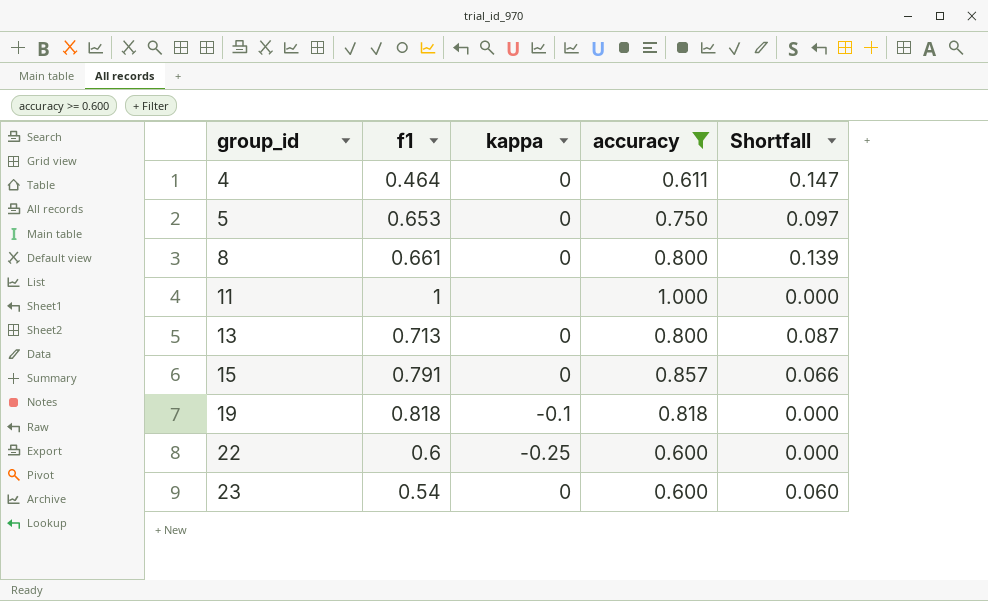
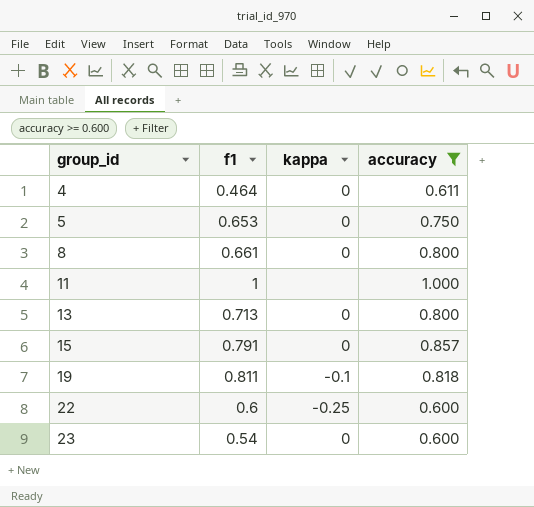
column Shortfall | formula: [accuracy] - [f1] -> none
19 | f1: 0.818 -> 0.811

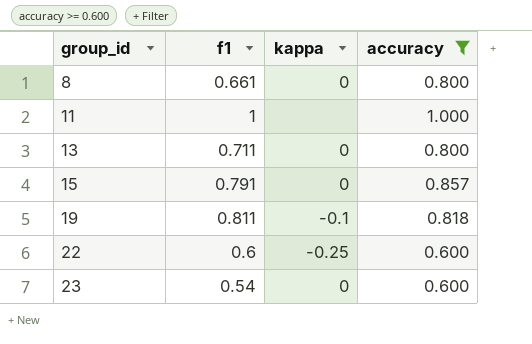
row 4: 0.464 | 0 | 0.611 -> none
row 5: 0.653 | 0 | 0.750 -> none
13 | f1: 0.713 -> 0.711

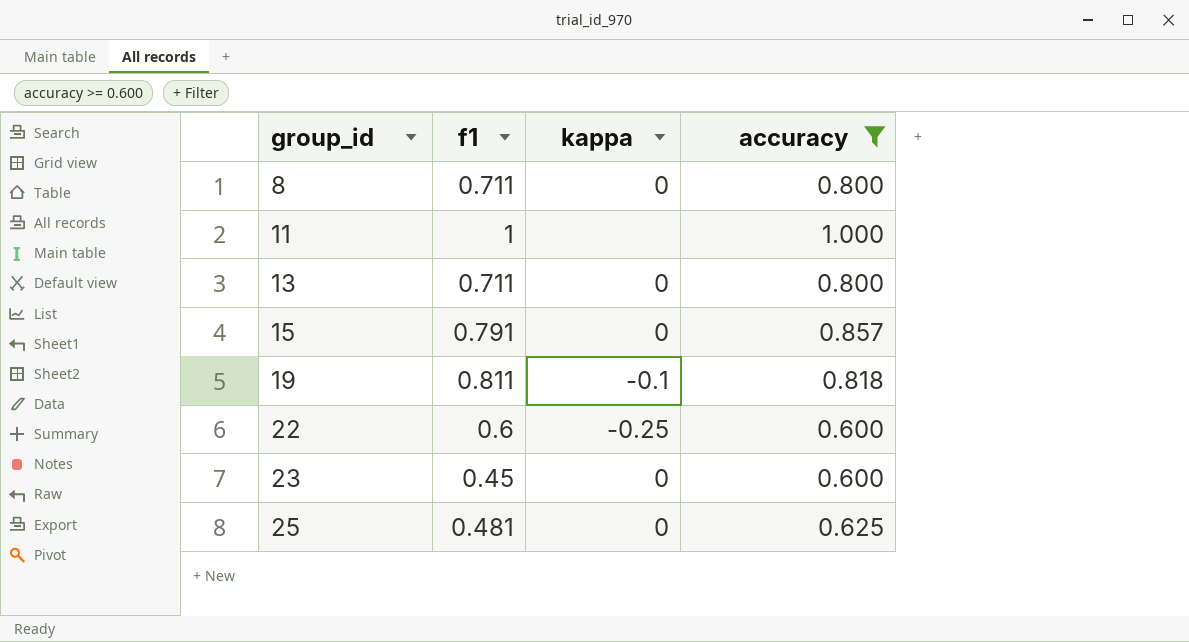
8 | f1: 0.661 -> 0.711
23 | f1: 0.54 -> 0.45
row 25: none -> 0.481 | 0 | 0.625

